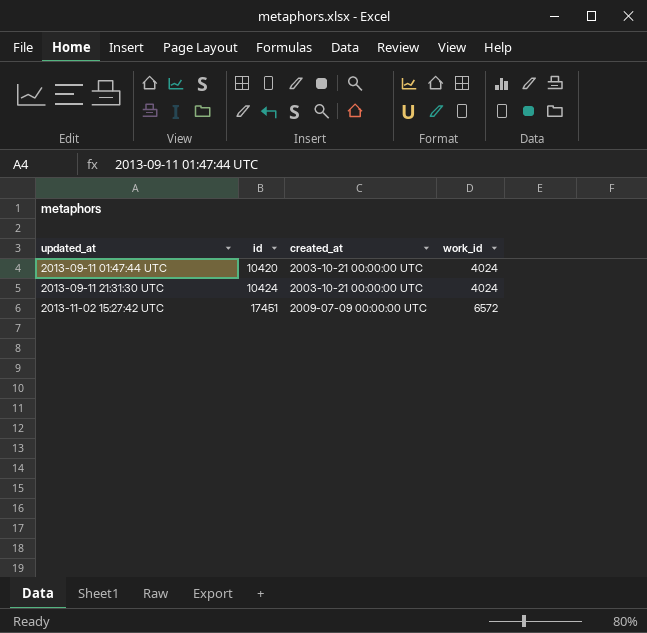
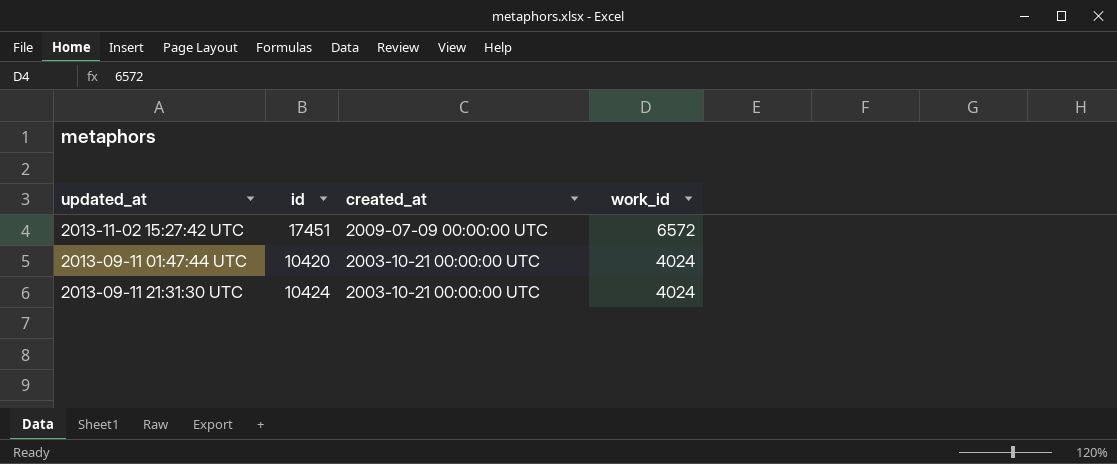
row order: updated_at ascending -> created_at descending

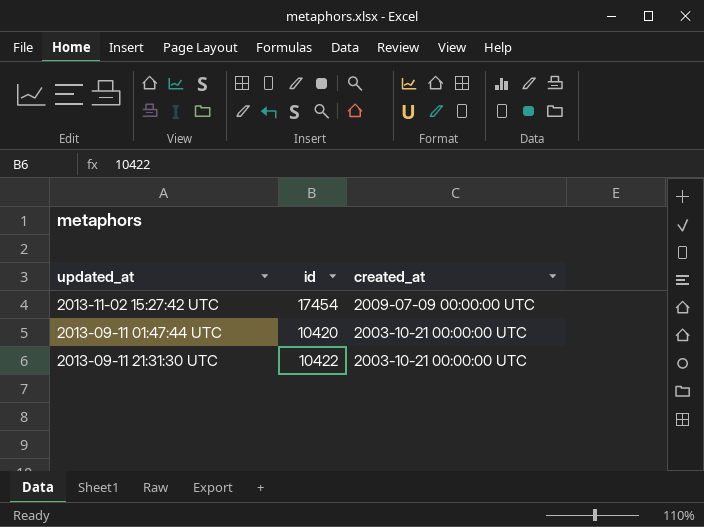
column work_id | position: 4 -> none
2013-11-02 15:27:42 UTC | id: 17451 -> 17454
2013-09-11 21:31:30 UTC | id: 10424 -> 10422

